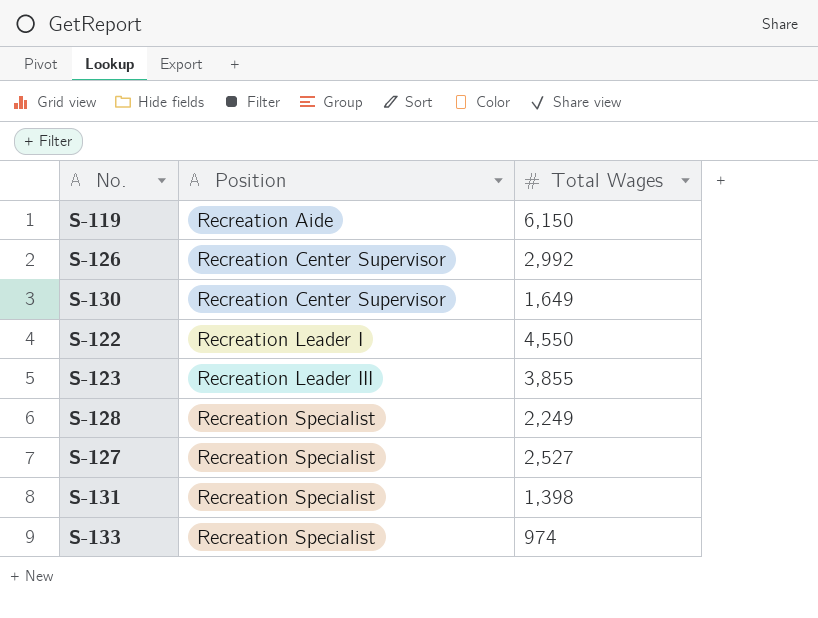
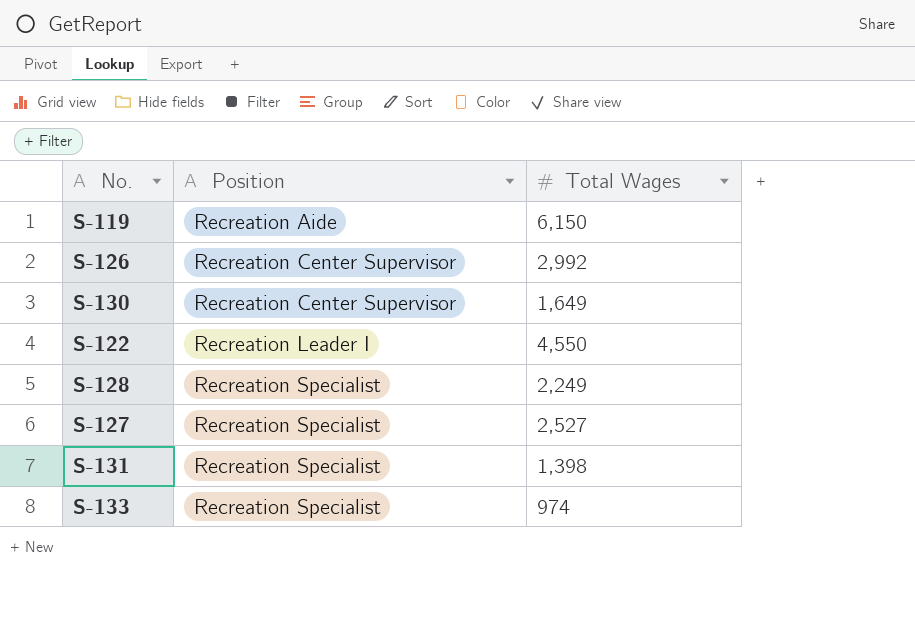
row S-123: Recreation Leader III | 3,855 -> none

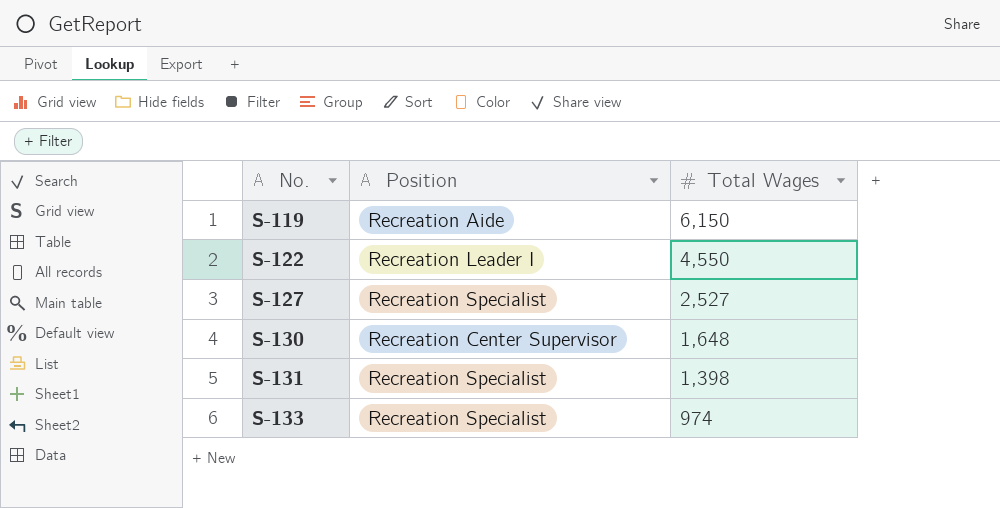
row order: Position ascending -> No. ascending
row S-126: Recreation Center Supervisor | 2,992 -> none
row S-128: Recreation Specialist | 2,249 -> none
S-130 | Total Wages: 1,649 -> 1,648

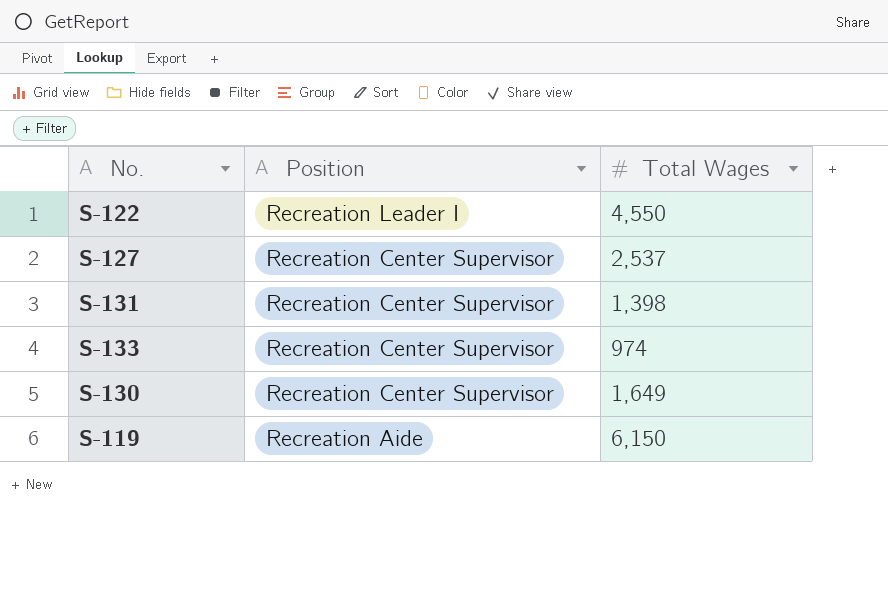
row order: No. ascending -> Position descending
S-127 | Position: Recreation Specialist -> Recreation Center Supervisor
S-127 | Total Wages: 2,527 -> 2,537
S-131 | Position: Recreation Specialist -> Recreation Center Supervisor
S-133 | Position: Recreation Specialist -> Recreation Center Supervisor
S-130 | Total Wages: 1,648 -> 1,649

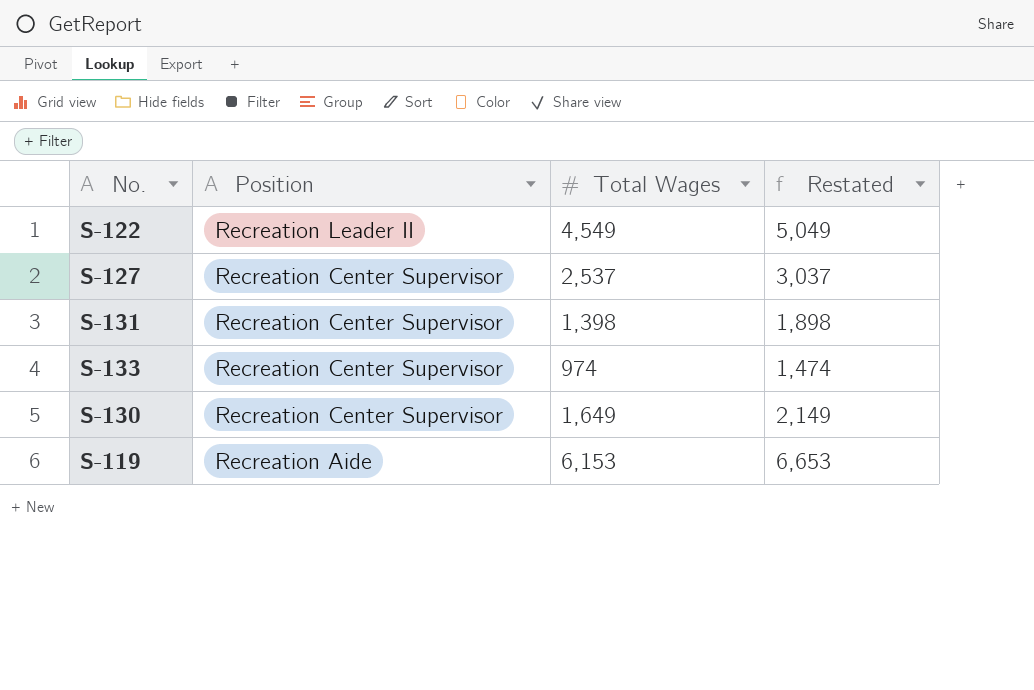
column Restated | formula: none -> [Total Wages] + 500
S-122 | Position: Recreation Leader I -> Recreation Leader II
S-122 | Total Wages: 4,550 -> 4,549
S-119 | Total Wages: 6,150 -> 6,153

